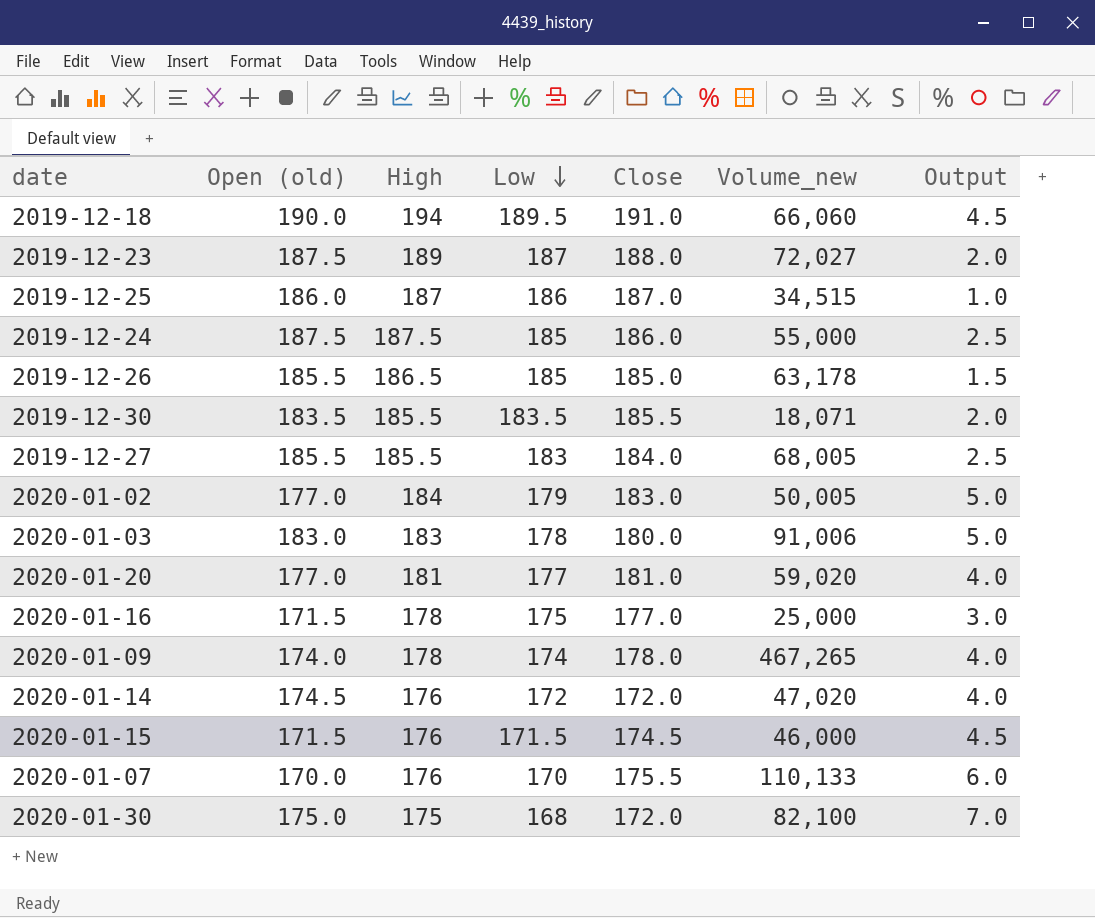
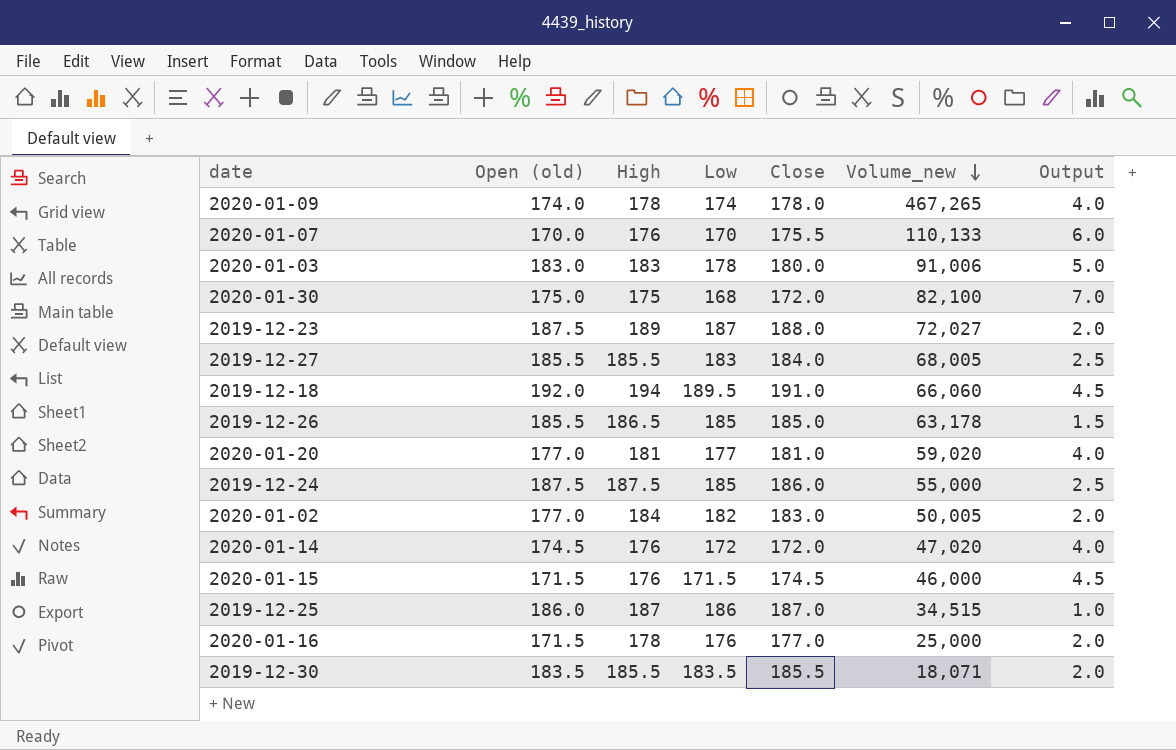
row order: Low descending -> Volume_new descending
2019-12-18 | Open (old): 190.0 -> 192.0
2020-01-02 | Low: 179 -> 182
2020-01-02 | Output: 5.0 -> 2.0
2020-01-16 | Low: 175 -> 176
2020-01-16 | Output: 3.0 -> 2.0

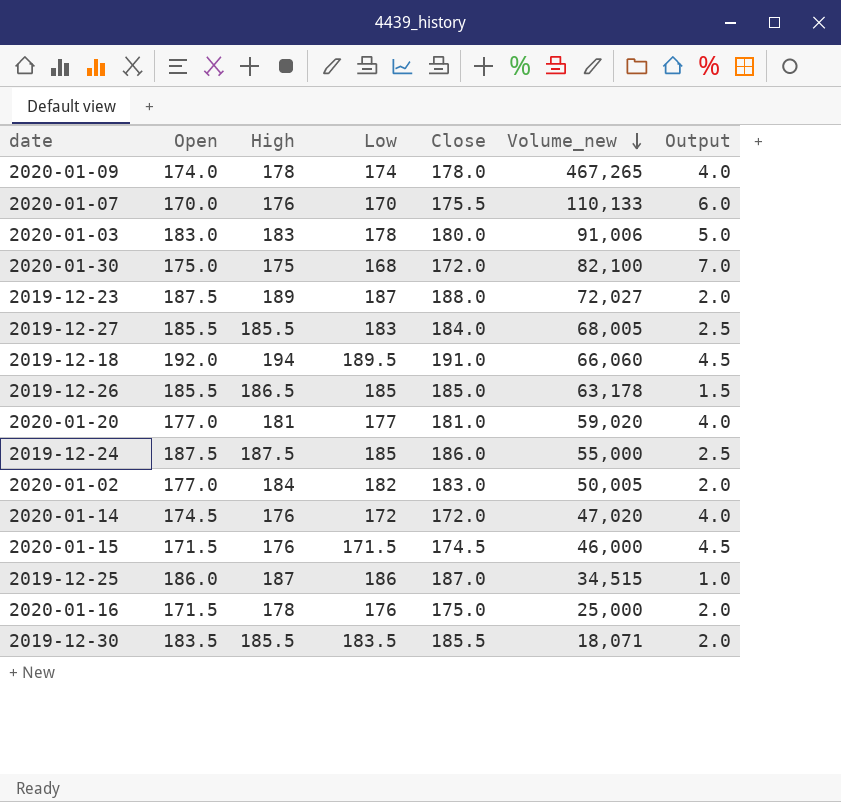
column name: Open (old) -> Open
2020-01-16 | Close: 177.0 -> 175.0

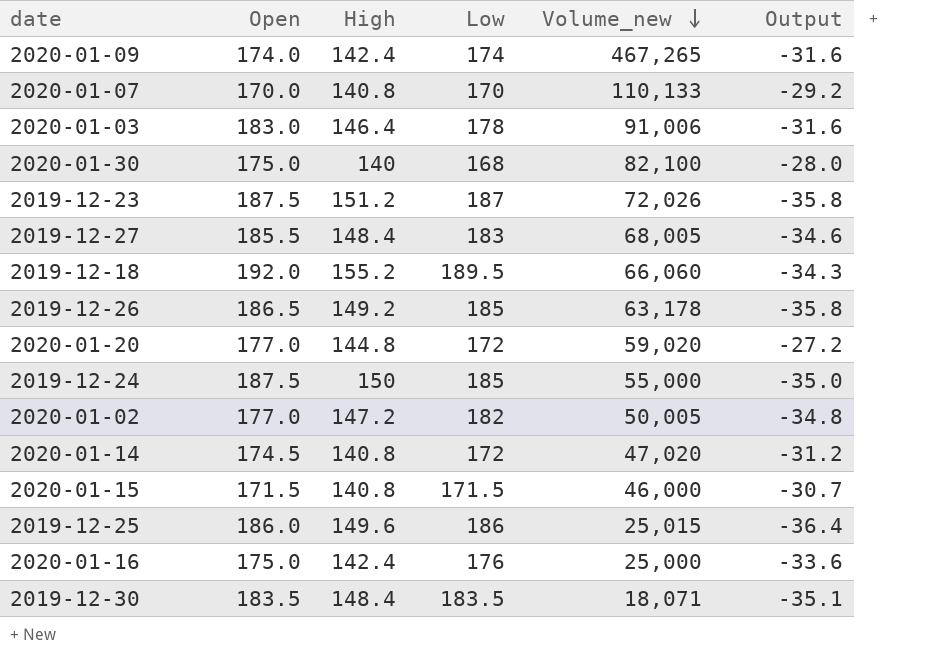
column Close | position: 5 -> none
2020-01-09 | High: 178 -> 142.4
2020-01-09 | Output: 4.0 -> -31.6
2020-01-07 | High: 176 -> 140.8
2020-01-07 | Output: 6.0 -> -29.2
2020-01-03 | High: 183 -> 146.4
2020-01-03 | Output: 5.0 -> -31.6
2020-01-30 | High: 175 -> 140
2020-01-30 | Output: 7.0 -> -28.0
2019-12-23 | High: 189 -> 151.2
2019-12-23 | Volume_new: 72,027 -> 72,026
2019-12-23 | Output: 2.0 -> -35.8
2019-12-27 | High: 185.5 -> 148.4
2019-12-27 | Output: 2.5 -> -34.6
2019-12-18 | High: 194 -> 155.2
2019-12-18 | Output: 4.5 -> -34.3
2019-12-26 | Open: 185.5 -> 186.5
2019-12-26 | High: 186.5 -> 149.2
2019-12-26 | Output: 1.5 -> -35.8
2020-01-20 | High: 181 -> 144.8
2020-01-20 | Low: 177 -> 172
2020-01-20 | Output: 4.0 -> -27.2
2019-12-24 | High: 187.5 -> 150
2019-12-24 | Output: 2.5 -> -35.0
2020-01-02 | High: 184 -> 147.2
2020-01-02 | Output: 2.0 -> -34.8
2020-01-14 | High: 176 -> 140.8
2020-01-14 | Output: 4.0 -> -31.2
2020-01-15 | High: 176 -> 140.8
2020-01-15 | Output: 4.5 -> -30.7
2019-12-25 | High: 187 -> 149.6
2019-12-25 | Volume_new: 34,515 -> 25,015
2019-12-25 | Output: 1.0 -> -36.4
2020-01-16 | Open: 171.5 -> 175.0
2020-01-16 | High: 178 -> 142.4
2020-01-16 | Output: 2.0 -> -33.6
2019-12-30 | High: 185.5 -> 148.4
2019-12-30 | Output: 2.0 -> -35.1

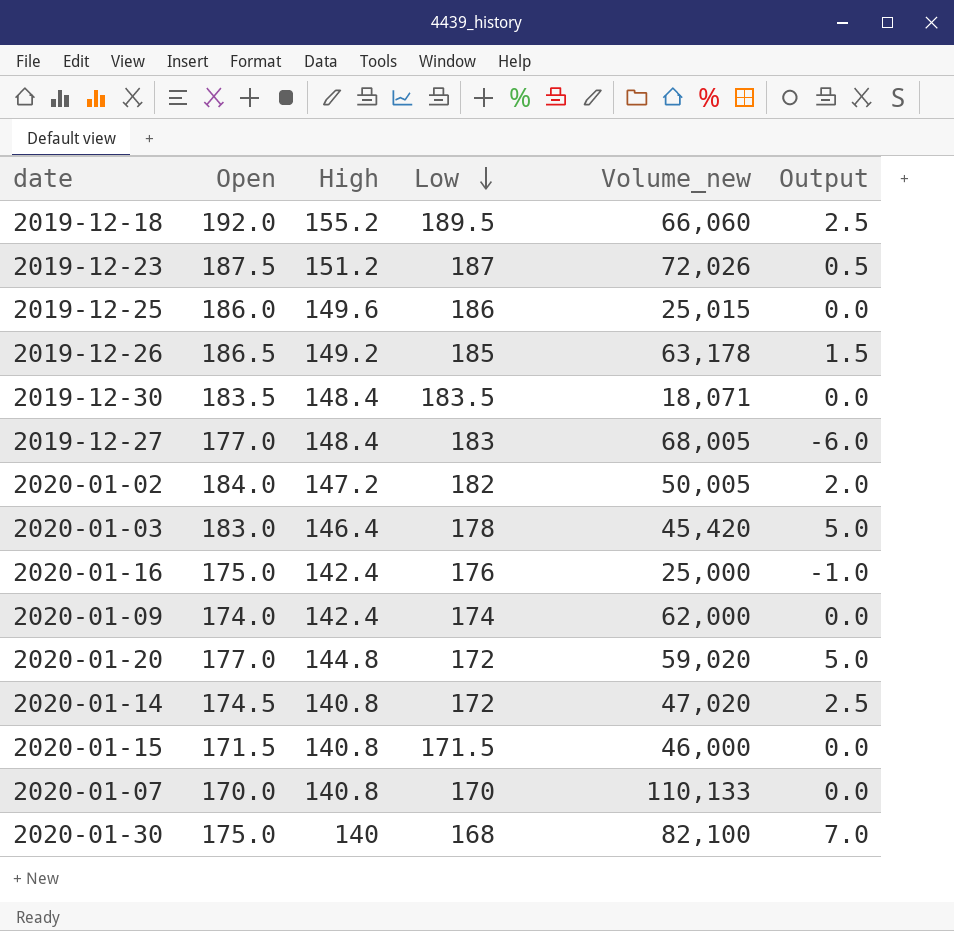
row order: Volume_new descending -> Low descending
column Output | formula: [High] - [Low] -> [Open] - [Low]
row 2019-12-24: 187.5 | 150 | 185 | 55,000 | -35.0 -> none
2019-12-27 | Open: 185.5 -> 177.0
2020-01-02 | Open: 177.0 -> 184.0
2020-01-03 | Volume_new: 91,006 -> 45,420
2020-01-09 | Volume_new: 467,265 -> 62,000

